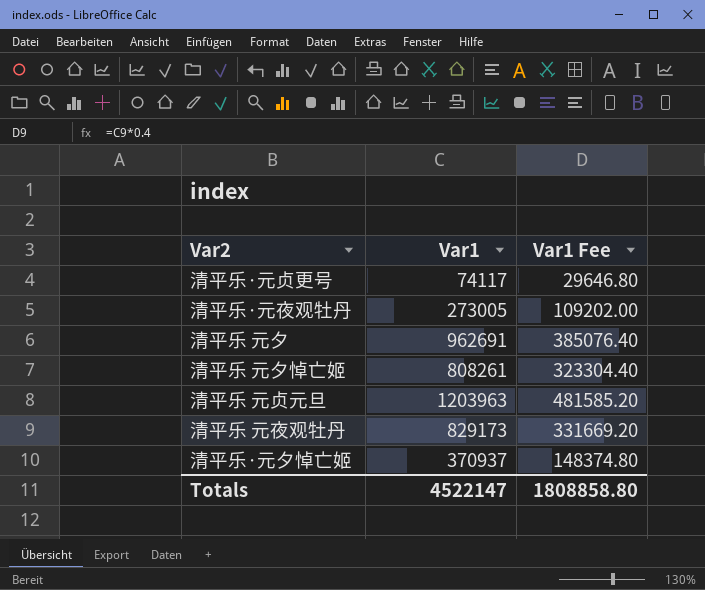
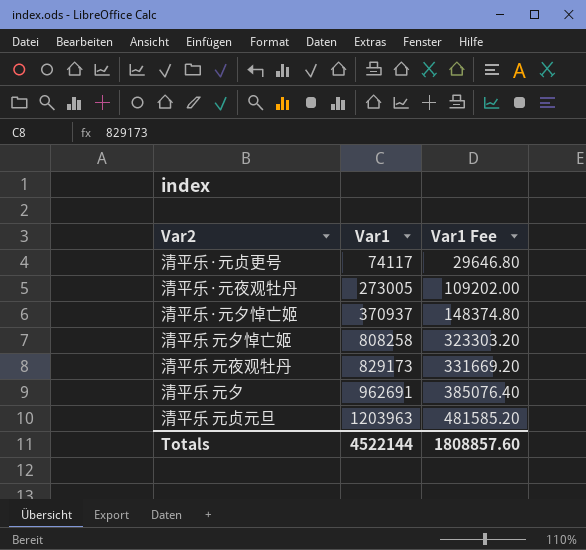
row order: none -> Var1 ascending
清平乐 元夕悼亡姬 | Var1: 808261 -> 808258
清平乐 元夕悼亡姬 | Var1 Fee: 323304.40 -> 323303.20
Totals | Var1: 4522147 -> 4522144
Totals | Var1 Fee: 1808858.80 -> 1808857.60

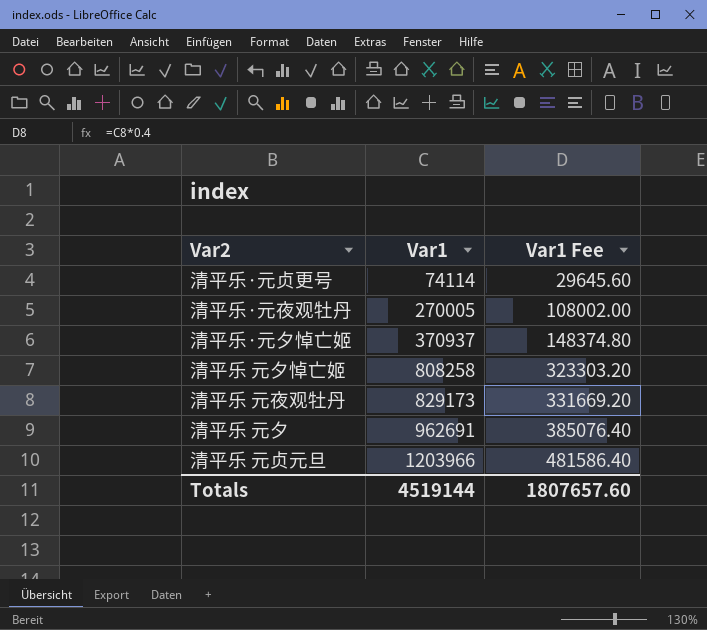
清平乐·元贞更号 | Var1: 74117 -> 74114
清平乐·元贞更号 | Var1 Fee: 29646.80 -> 29645.60
清平乐·元夜观牡丹 | Var1: 273005 -> 270005
清平乐·元夜观牡丹 | Var1 Fee: 109202.00 -> 108002.00
清平乐 元贞元旦 | Var1: 1203963 -> 1203966
清平乐 元贞元旦 | Var1 Fee: 481585.20 -> 481586.40
Totals | Var1: 4522144 -> 4519144
Totals | Var1 Fee: 1808857.60 -> 1807657.60

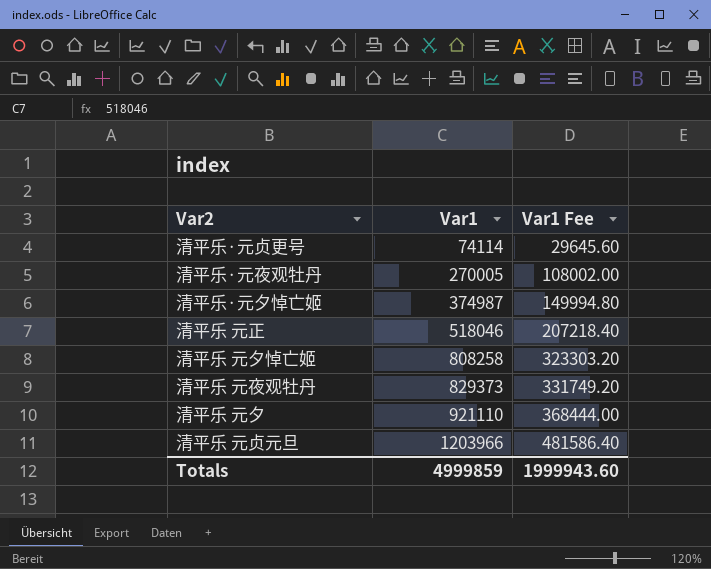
清平乐·元夕悼亡姬 | Var1: 370937 -> 374987
清平乐·元夕悼亡姬 | Var1 Fee: 148374.80 -> 149994.80
row 清平乐 元正: none -> 518046 | 207218.40
清平乐 元夜观牡丹 | Var1: 829173 -> 829373
清平乐 元夜观牡丹 | Var1 Fee: 331669.20 -> 331749.20
清平乐 元夕 | Var1: 962691 -> 921110
清平乐 元夕 | Var1 Fee: 385076.40 -> 368444.00
Totals | Var1: 4519144 -> 4999859
Totals | Var1 Fee: 1807657.60 -> 1999943.60

